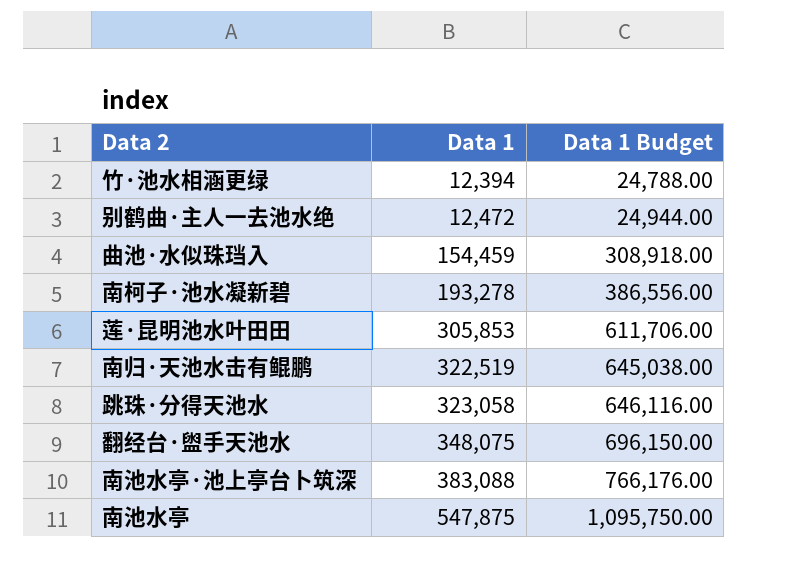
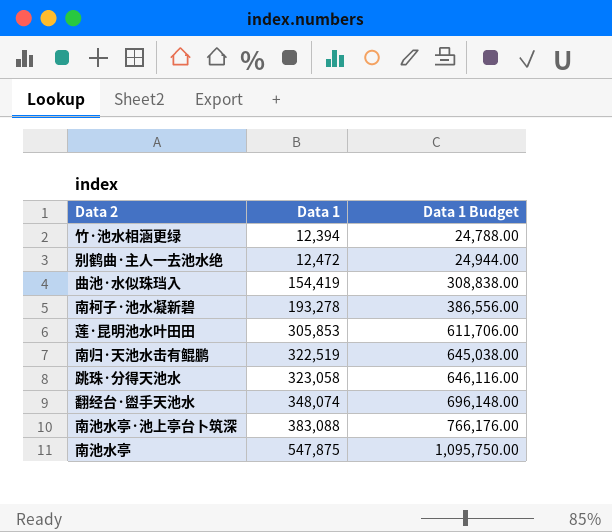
曲池·水似珠珰入 | Data 1: 154,459 -> 154,419
曲池·水似珠珰入 | Data 1 Budget: 308,918.00 -> 308,838.00
翻经台·盥手天池水 | Data 1: 348,075 -> 348,074
翻经台·盥手天池水 | Data 1 Budget: 696,150.00 -> 696,148.00

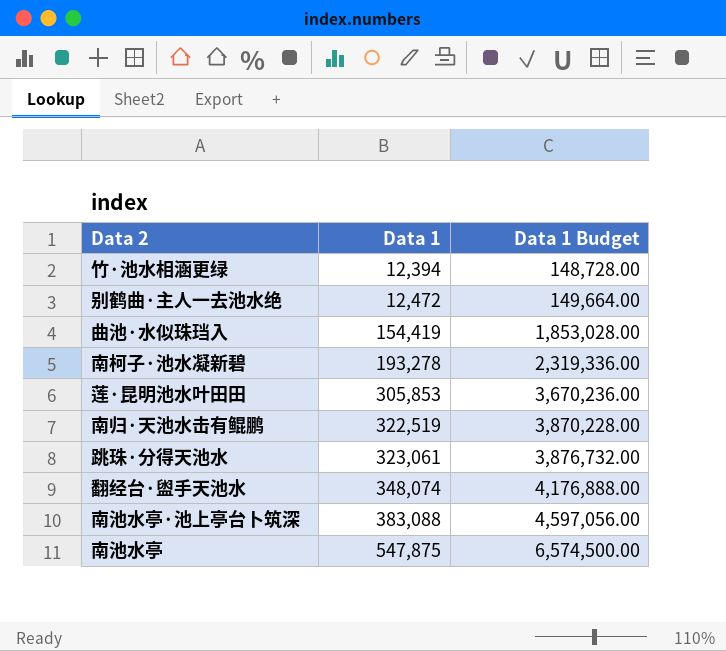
column Data 1 Budget | formula: [Data 1] * 2 -> [Data 1] * 12
跳珠·分得天池水 | Data 1: 323,058 -> 323,061

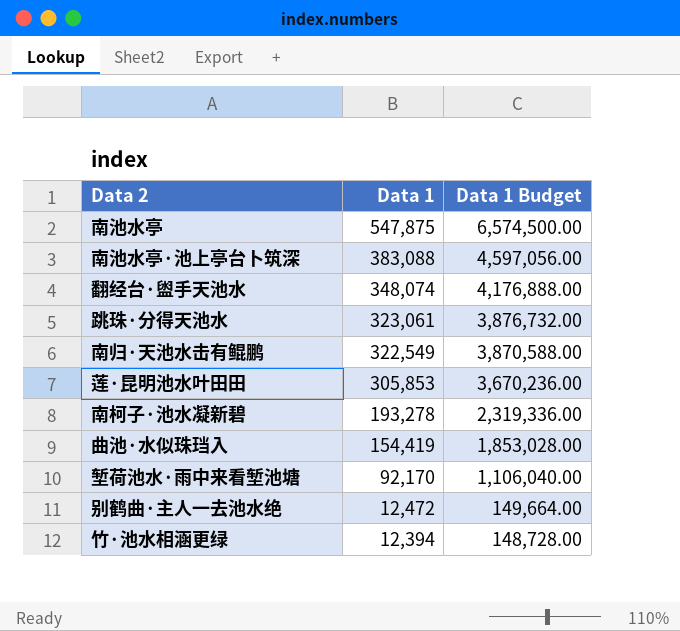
row order: Data 1 ascending -> Data 1 descending
南归·天池水击有鲲鹏 | Data 1: 322,519 -> 322,549
南归·天池水击有鲲鹏 | Data 1 Budget: 3,870,228.00 -> 3,870,588.00
row 堑荷池水·雨中来看堑池塘: none -> 92,170 | 1,106,040.00

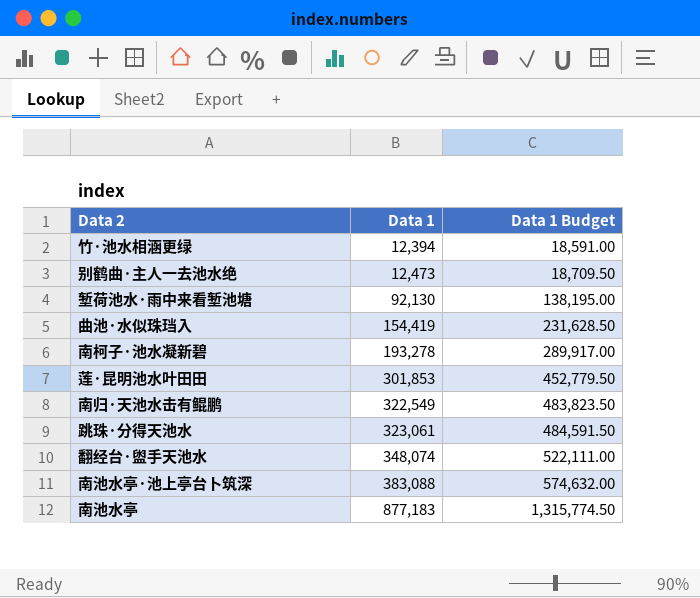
row order: Data 1 descending -> Data 1 ascending
column Data 1 Budget | formula: [Data 1] * 12 -> [Data 1] * 1.5
别鹤曲·主人一去池水绝 | Data 1: 12,472 -> 12,473
堑荷池水·雨中来看堑池塘 | Data 1: 92,170 -> 92,130
莲·昆明池水叶田田 | Data 1: 305,853 -> 301,853
南池水亭 | Data 1: 547,875 -> 877,183

